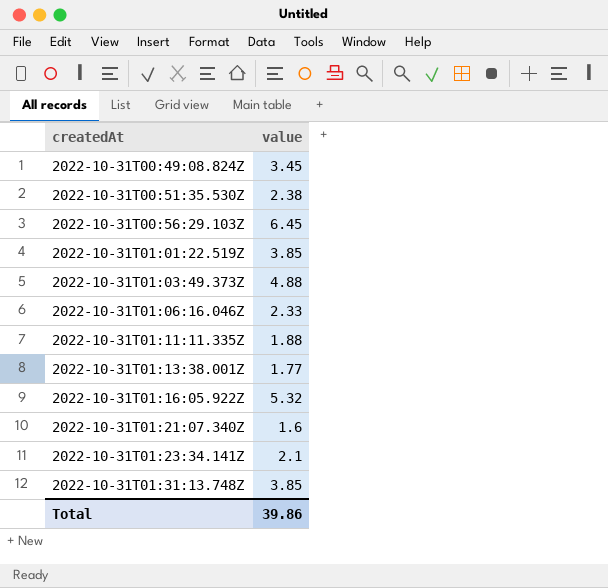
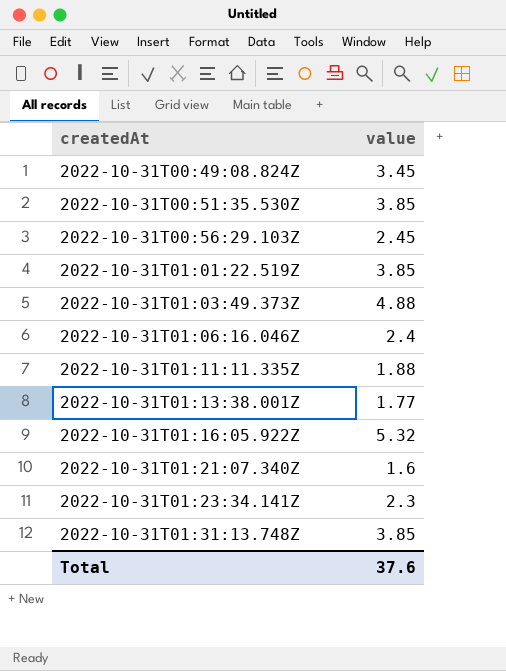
2022-10-31T00:51:35.530Z | value: 2.38 -> 3.85
2022-10-31T00:56:29.103Z | value: 6.45 -> 2.45
2022-10-31T01:06:16.046Z | value: 2.33 -> 2.4
2022-10-31T01:23:34.141Z | value: 2.1 -> 2.3
Total | value: 39.86 -> 37.6

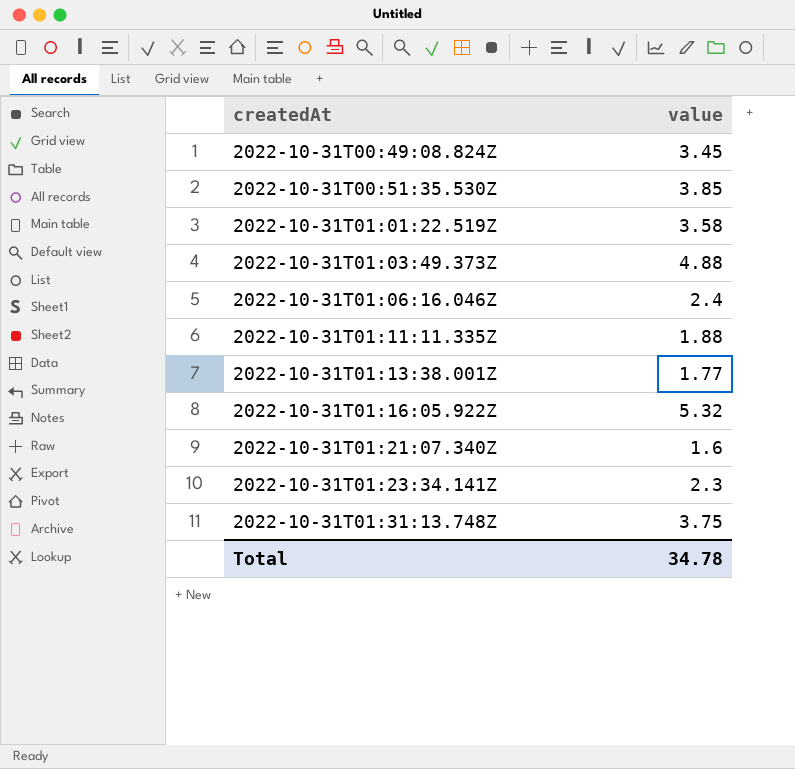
row 2022-10-31T00:56:29.103Z: 2.45 -> none
2022-10-31T01:01:22.519Z | value: 3.85 -> 3.58
2022-10-31T01:31:13.748Z | value: 3.85 -> 3.75
Total | value: 37.6 -> 34.78

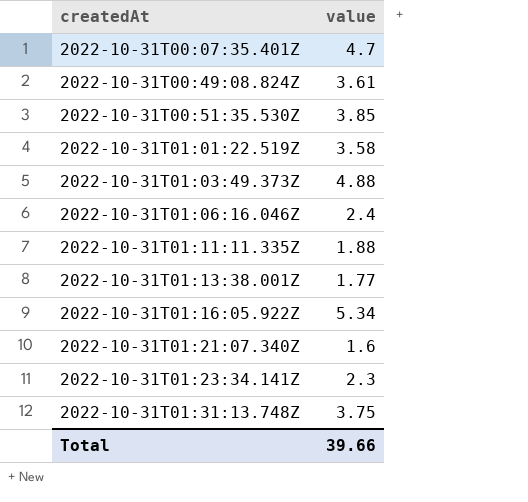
row 2022-10-31T00:07:35.401Z: none -> 4.7
2022-10-31T00:49:08.824Z | value: 3.45 -> 3.61
2022-10-31T01:16:05.922Z | value: 5.32 -> 5.34
Total | value: 34.78 -> 39.66

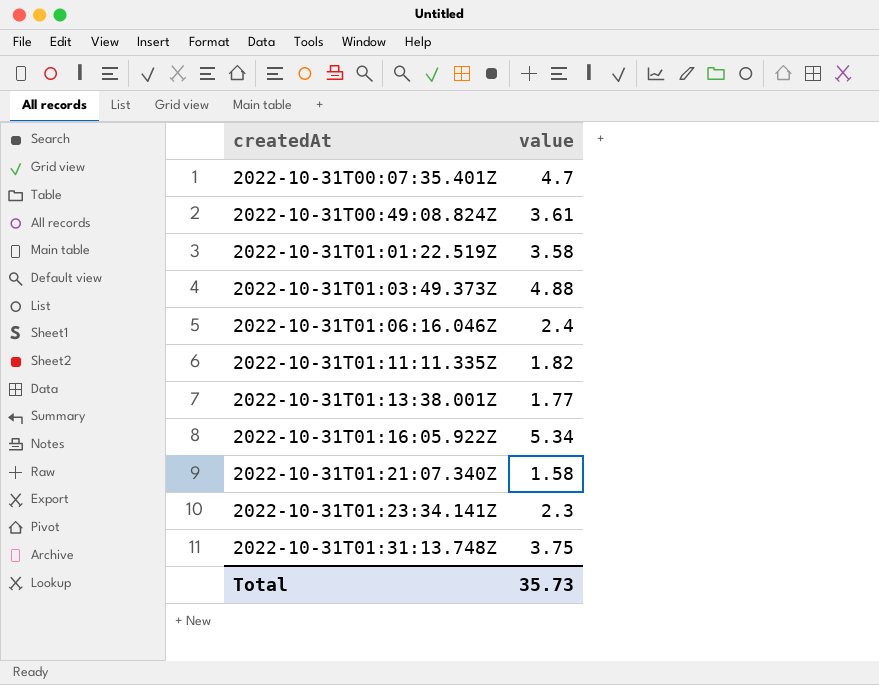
row 2022-10-31T00:51:35.530Z: 3.85 -> none
2022-10-31T01:11:11.335Z | value: 1.88 -> 1.82
2022-10-31T01:21:07.340Z | value: 1.6 -> 1.58
Total | value: 39.66 -> 35.73

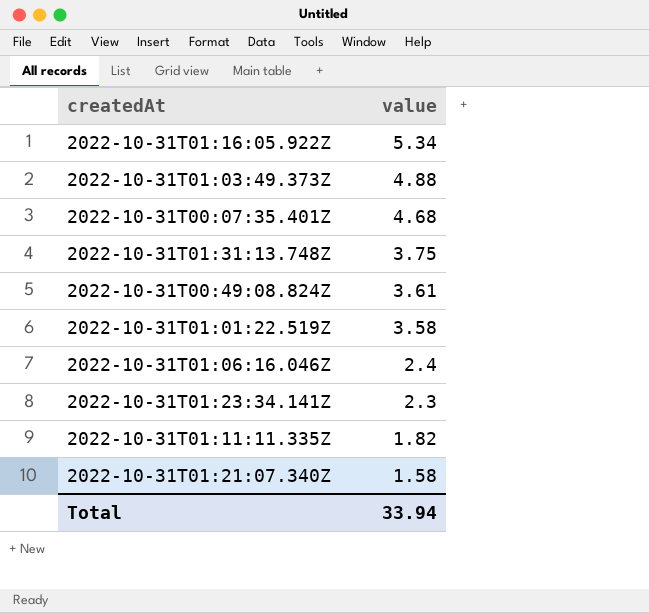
row order: createdAt ascending -> value descending
row 2022-10-31T01:13:38.001Z: 1.77 -> none
2022-10-31T00:07:35.401Z | value: 4.7 -> 4.68
Total | value: 35.73 -> 33.94

